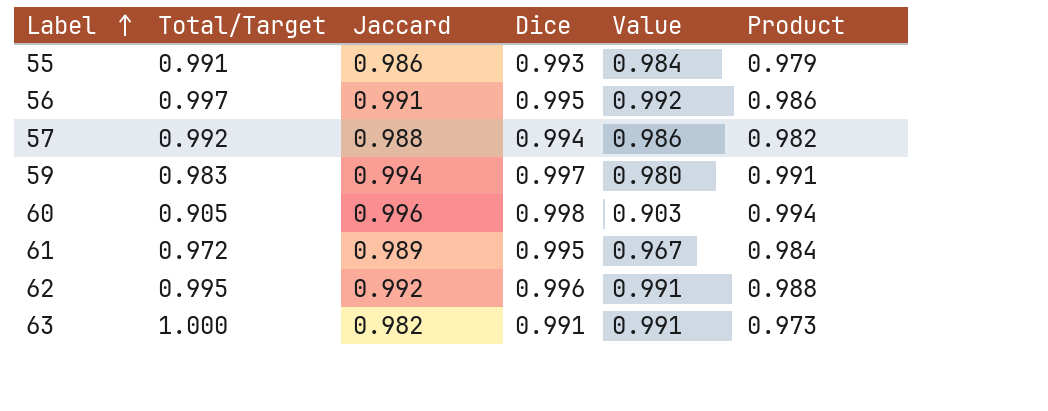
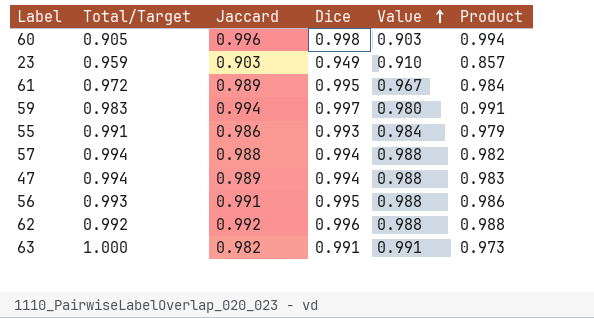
row order: Label ascending -> Value ascending
row 23: none -> 0.959 | 0.903 | 0.949 | 0.910 | 0.857
57 | Total/Target: 0.992 -> 0.994
57 | Value: 0.986 -> 0.988
row 47: none -> 0.994 | 0.989 | 0.994 | 0.988 | 0.983
56 | Total/Target: 0.997 -> 0.993
56 | Value: 0.992 -> 0.988
62 | Total/Target: 0.995 -> 0.992
62 | Value: 0.991 -> 0.988

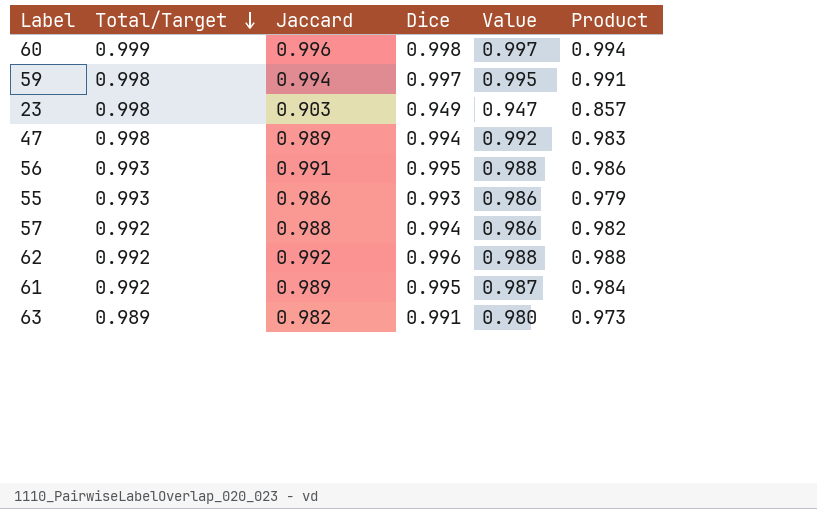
row order: Value ascending -> Total/Target descending
60 | Total/Target: 0.905 -> 0.999
60 | Value: 0.903 -> 0.997
59 | Total/Target: 0.983 -> 0.998
59 | Value: 0.980 -> 0.995
23 | Total/Target: 0.959 -> 0.998
23 | Value: 0.910 -> 0.947
47 | Total/Target: 0.994 -> 0.998
47 | Value: 0.988 -> 0.992
55 | Total/Target: 0.991 -> 0.993
55 | Value: 0.984 -> 0.986
57 | Total/Target: 0.994 -> 0.992
57 | Value: 0.988 -> 0.986
61 | Total/Target: 0.972 -> 0.992
61 | Value: 0.967 -> 0.987
63 | Total/Target: 1.000 -> 0.989
63 | Value: 0.991 -> 0.980

